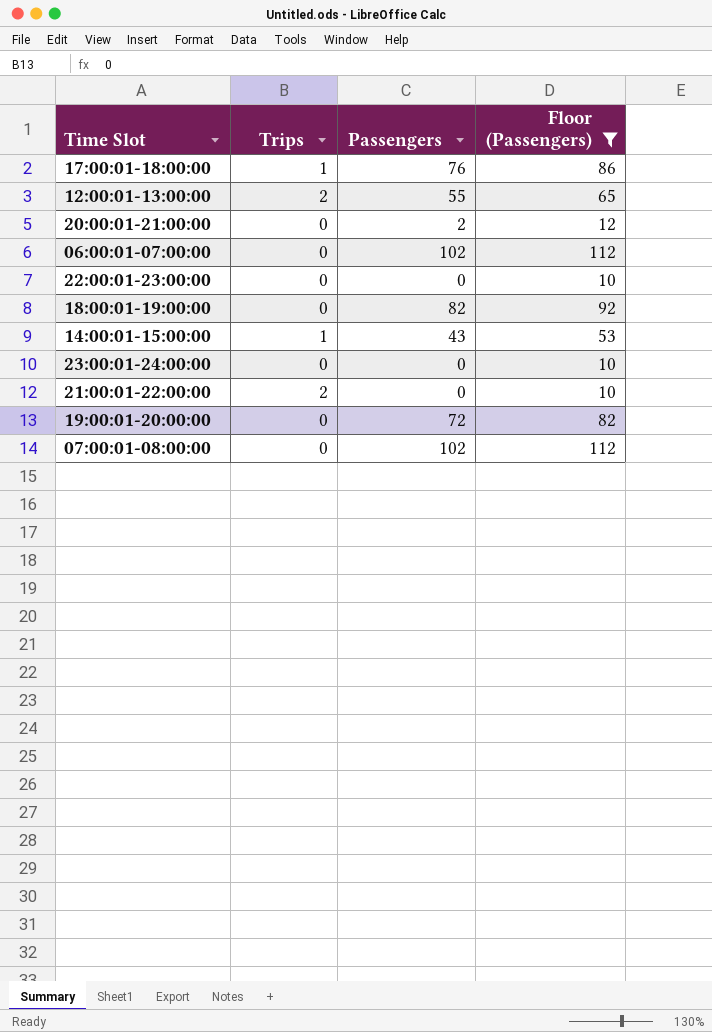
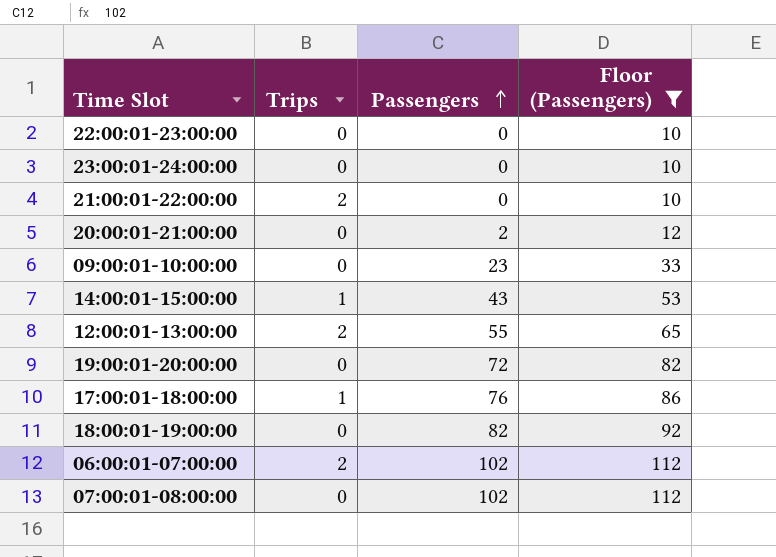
row order: none -> Passengers ascending
row 09:00:01-10:00:00: none -> 0 | 23 | 33
06:00:01-07:00:00 | Trips: 0 -> 2

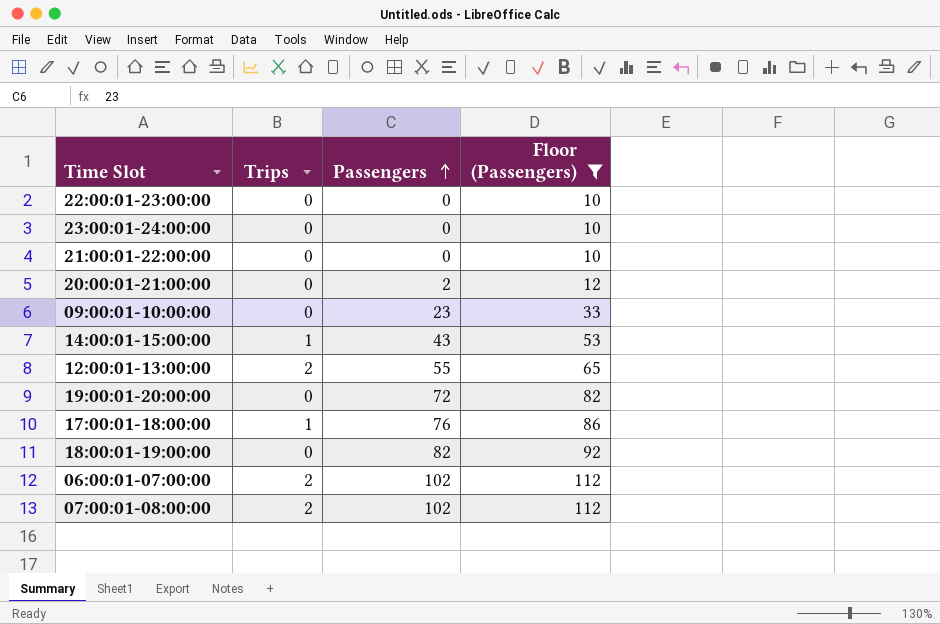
21:00:01-22:00:00 | Trips: 2 -> 0
07:00:01-08:00:00 | Trips: 0 -> 2

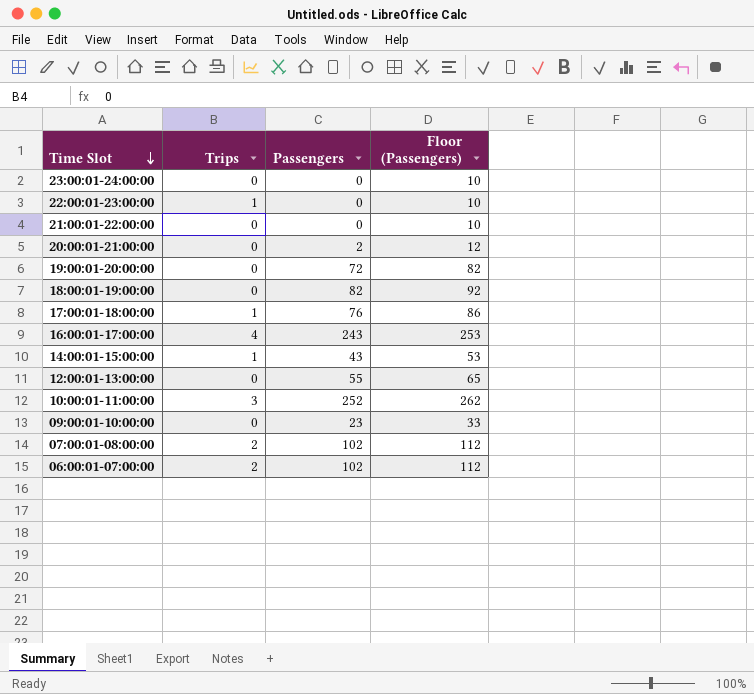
filter: Floor (Passengers) <= 112 -> none
row order: Passengers ascending -> Time Slot descending
22:00:01-23:00:00 | Trips: 0 -> 1
12:00:01-13:00:00 | Trips: 2 -> 0

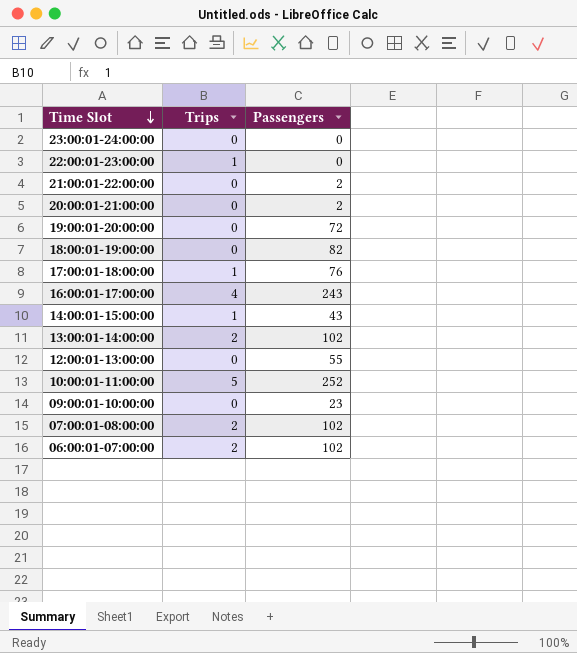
column Floor (Passengers) | formula: [Passengers] + 10 -> none
21:00:01-22:00:00 | Passengers: 0 -> 2
row 13:00:01-14:00:00: none -> 2 | 102
10:00:01-11:00:00 | Trips: 3 -> 5

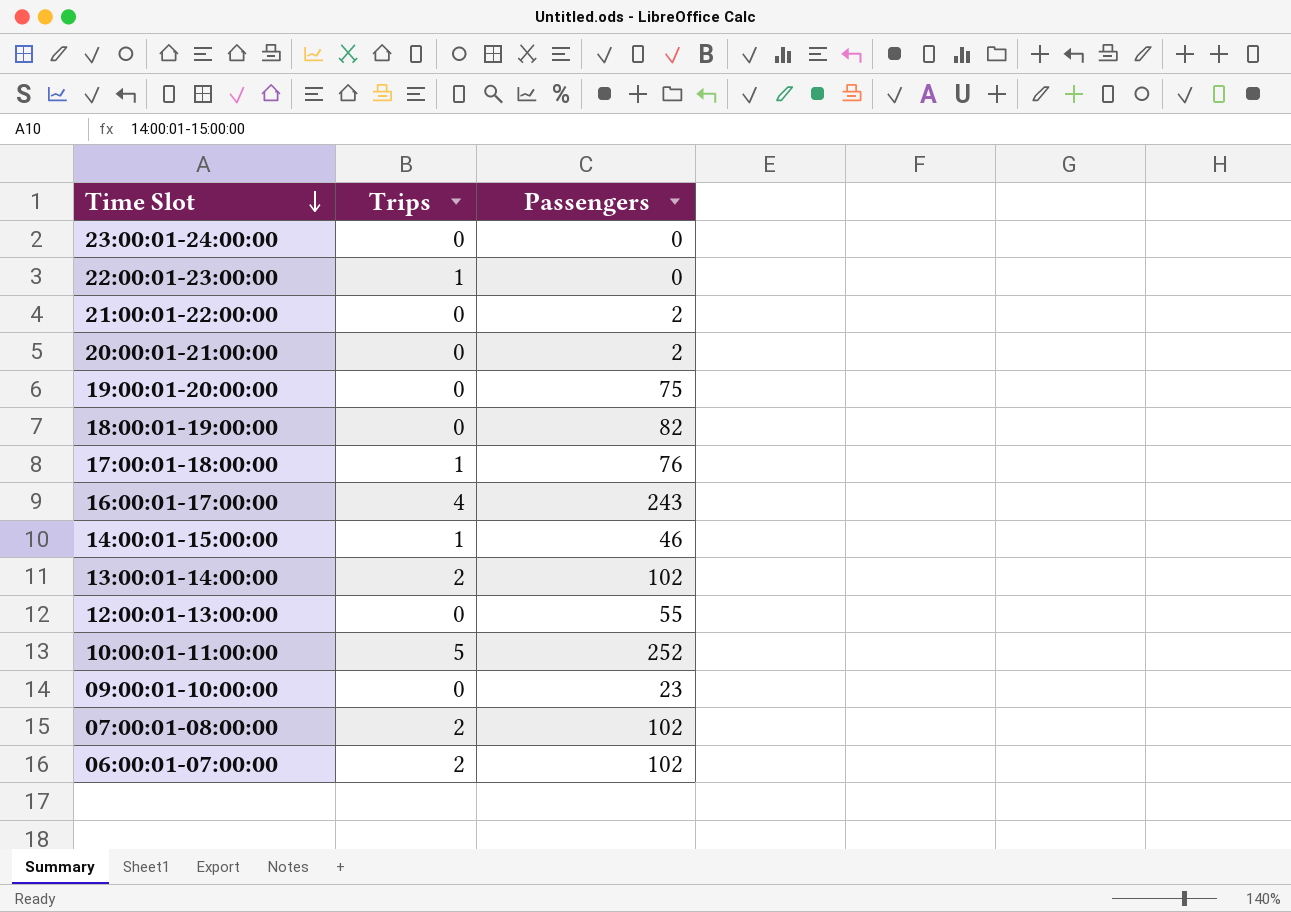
19:00:01-20:00:00 | Passengers: 72 -> 75
14:00:01-15:00:00 | Passengers: 43 -> 46

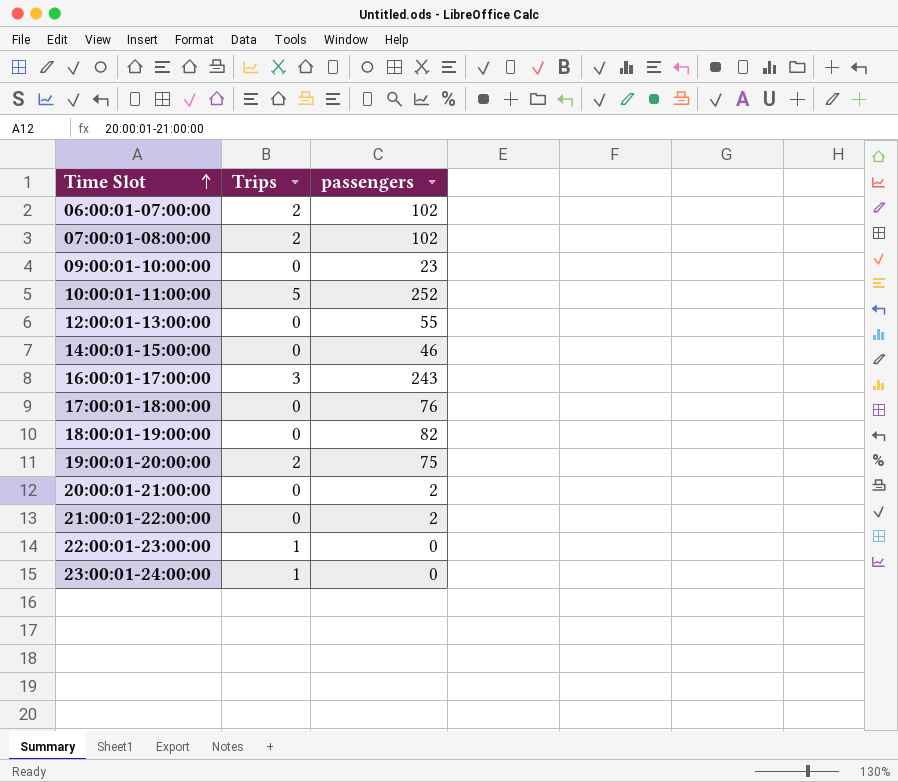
row order: Time Slot descending -> Time Slot ascending
column name: Passengers -> passengers
row 13:00:01-14:00:00: 2 | 102 -> none
14:00:01-15:00:00 | Trips: 1 -> 0
16:00:01-17:00:00 | Trips: 4 -> 3
17:00:01-18:00:00 | Trips: 1 -> 0
19:00:01-20:00:00 | Trips: 0 -> 2
23:00:01-24:00:00 | Trips: 0 -> 1

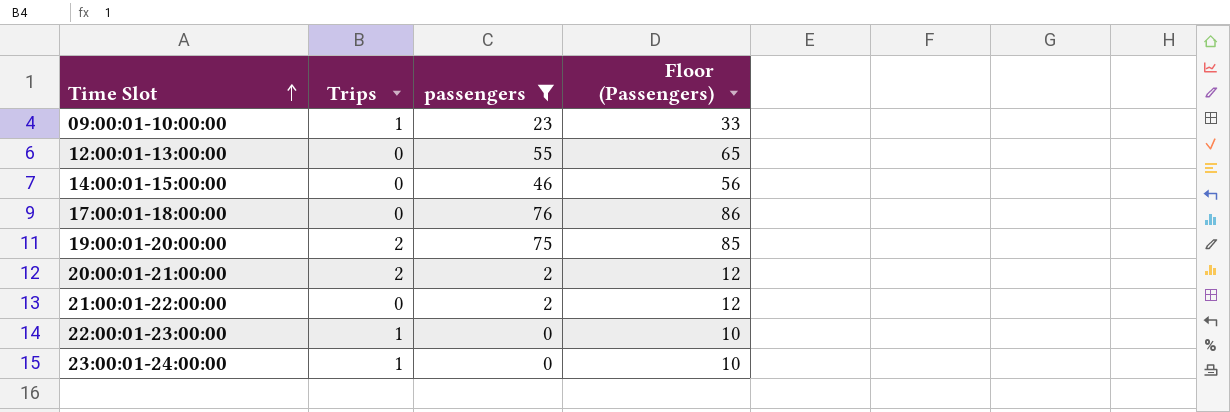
filter: none -> passengers <= 76
column Floor (Passengers) | formula: none -> [passengers] + 10
09:00:01-10:00:00 | Trips: 0 -> 1
20:00:01-21:00:00 | Trips: 0 -> 2

